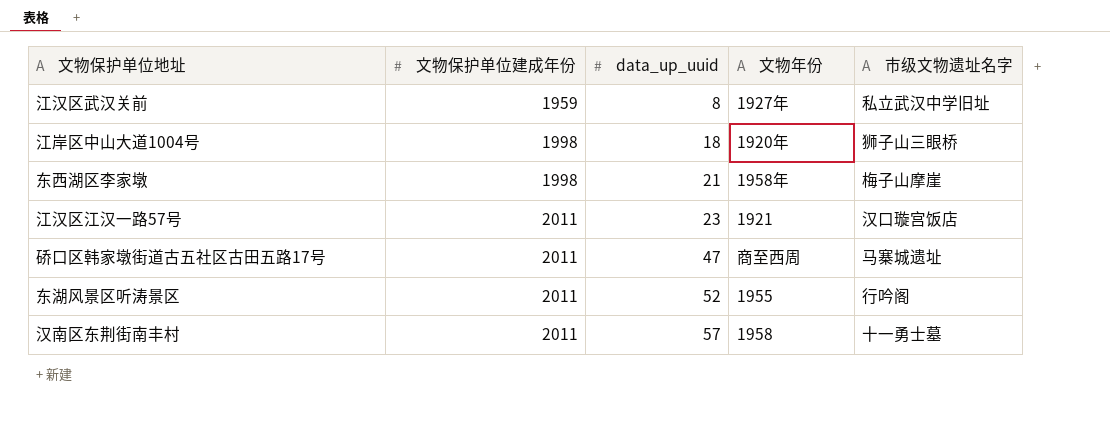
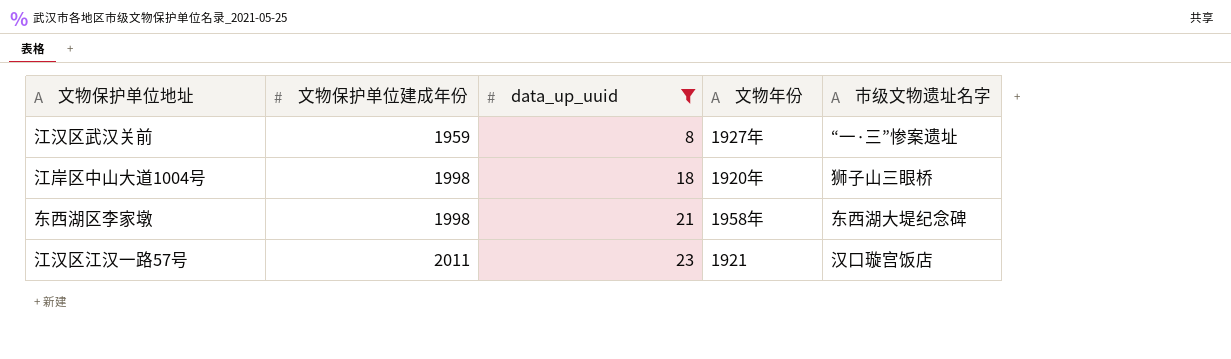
filter: none -> data_up_uuid <= 23
江汉区武汉关前 | 市级文物遗址名字: 私立武汉中学旧址 -> “一·三”惨案遗址
东西湖区李家墩 | 市级文物遗址名字: 梅子山摩崖 -> 东西湖大堤纪念碑

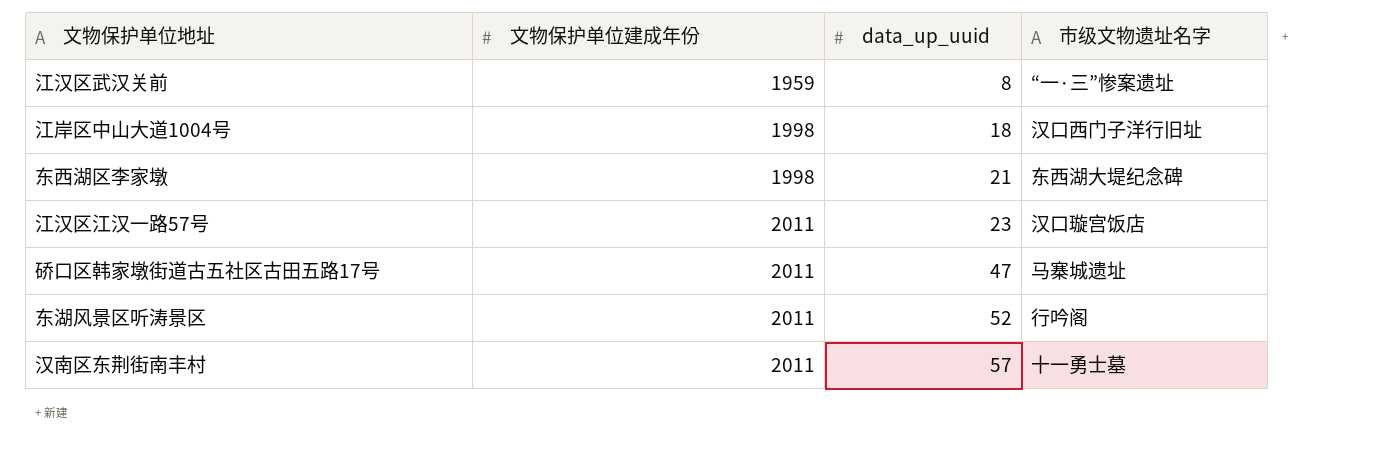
filter: data_up_uuid <= 23 -> none
column 文物年份 | position: 4 -> none
江岸区中山大道1004号 | 市级文物遗址名字: 狮子山三眼桥 -> 汉口西门子洋行旧址

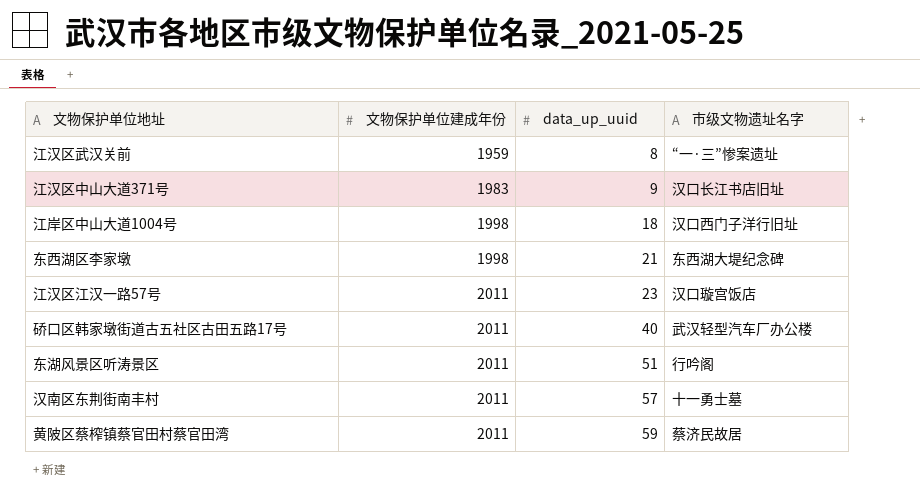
row 江汉区中山大道371号: none -> 1983 | 9 | 汉口长江书店旧址
硚口区韩家墩街道古五社区古田五路17号 | data_up_uuid: 47 -> 40
硚口区韩家墩街道古五社区古田五路17号 | 市级文物遗址名字: 马寨城遗址 -> 武汉轻型汽车厂办公楼
东湖风景区听涛景区 | data_up_uuid: 52 -> 51
row 黄陂区蔡榨镇蔡官田村蔡官田湾: none -> 2011 | 59 | 蔡济民故居

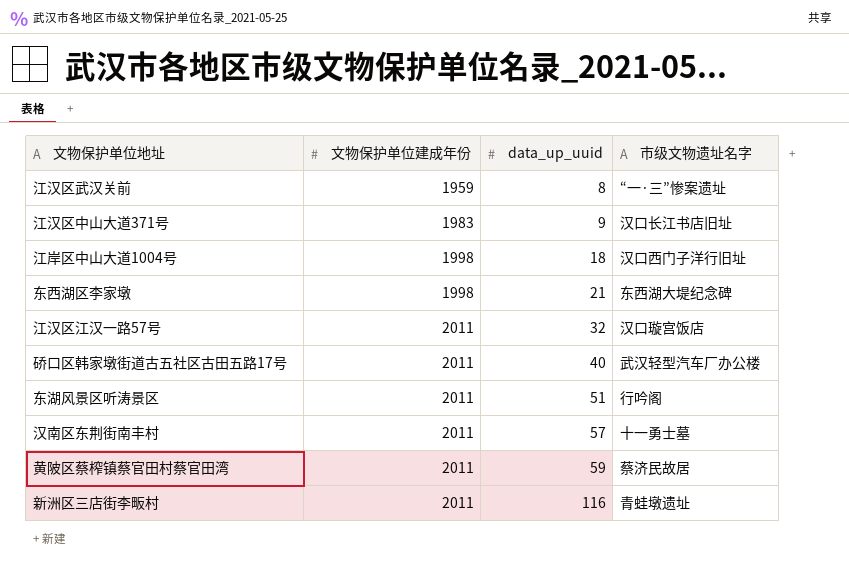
江汉区江汉一路57号 | data_up_uuid: 23 -> 32
row 新洲区三店街李畈村: none -> 2011 | 116 | 青蛙墩遗址

